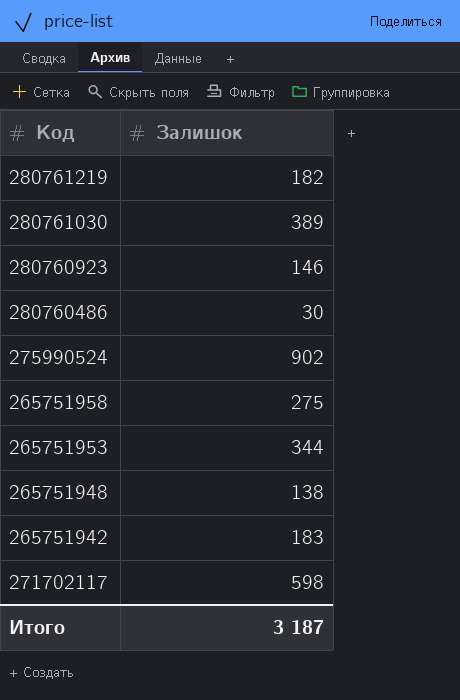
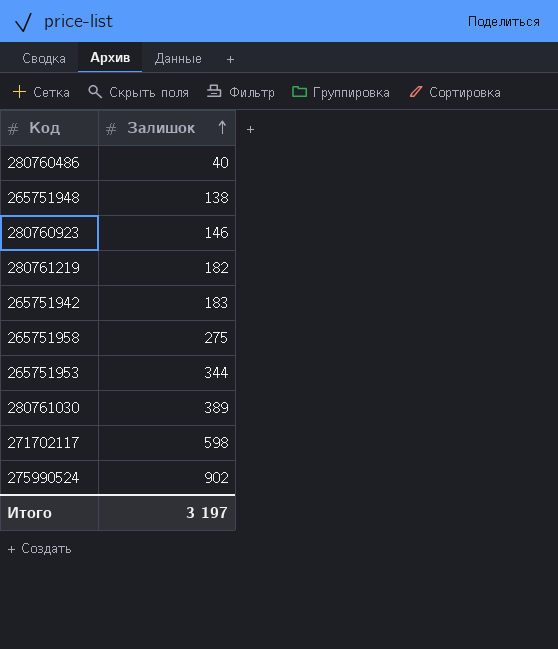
row order: none -> Залишок ascending
280760486 | Залишок: 30 -> 40
Итого | Залишок: 3 187 -> 3 197

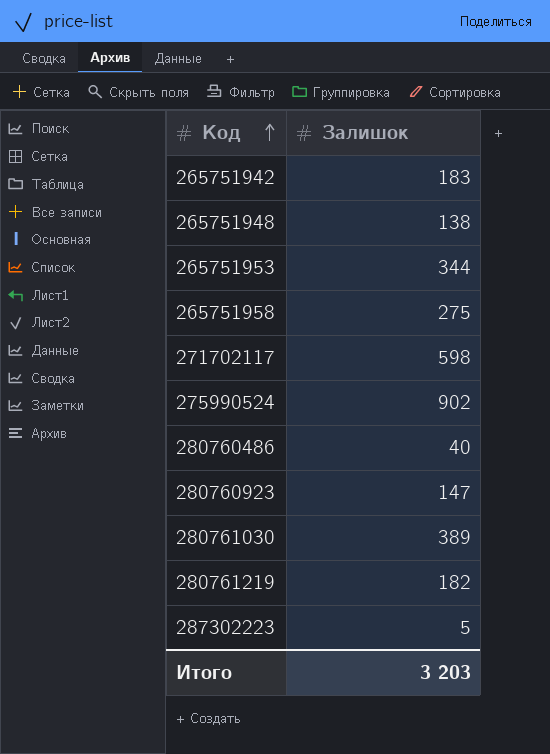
row order: Залишок ascending -> Код ascending
280760923 | Залишок: 146 -> 147
row 287302223: none -> 5
Итого | Залишок: 3 197 -> 3 203

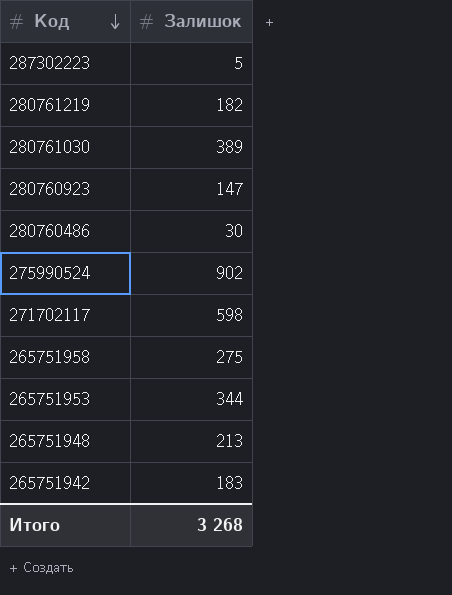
row order: Код ascending -> Код descending
280760486 | Залишок: 40 -> 30
265751948 | Залишок: 138 -> 213
Итого | Залишок: 3 203 -> 3 268

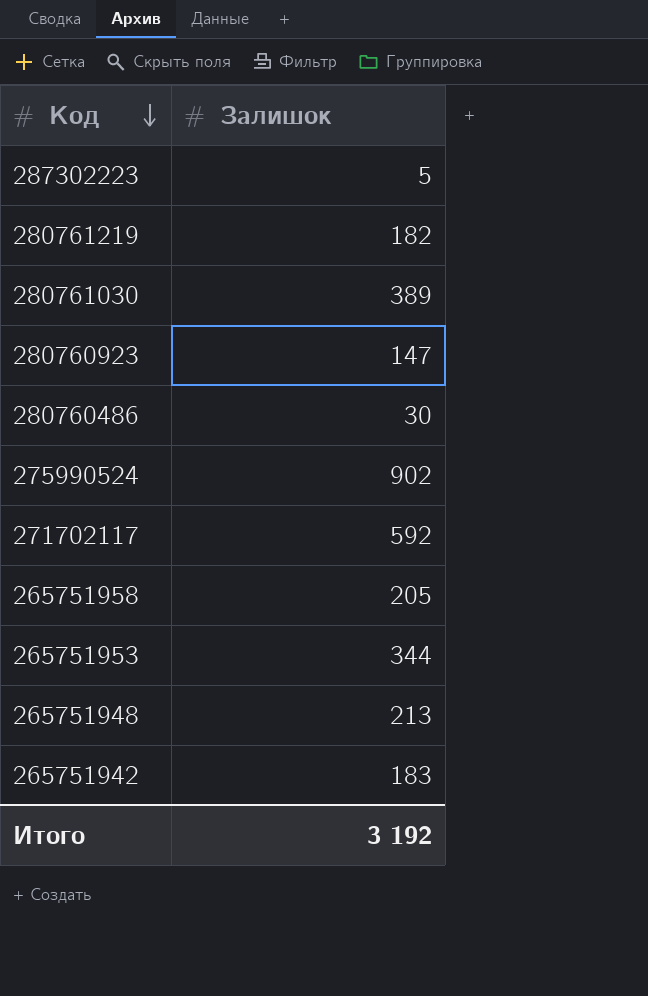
271702117 | Залишок: 598 -> 592
265751958 | Залишок: 275 -> 205
Итого | Залишок: 3 268 -> 3 192

